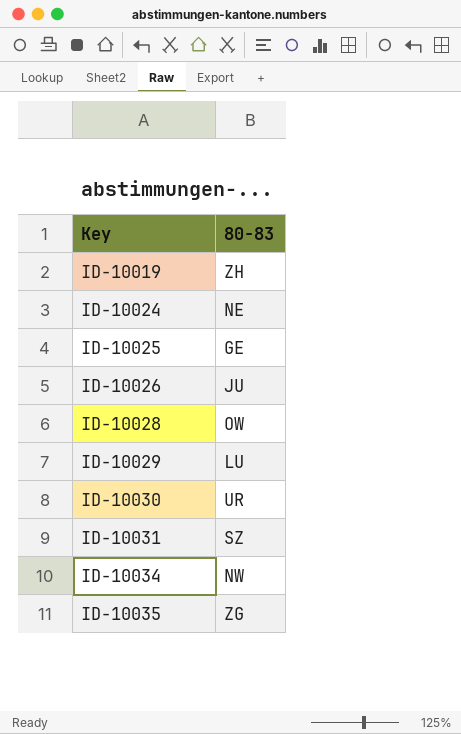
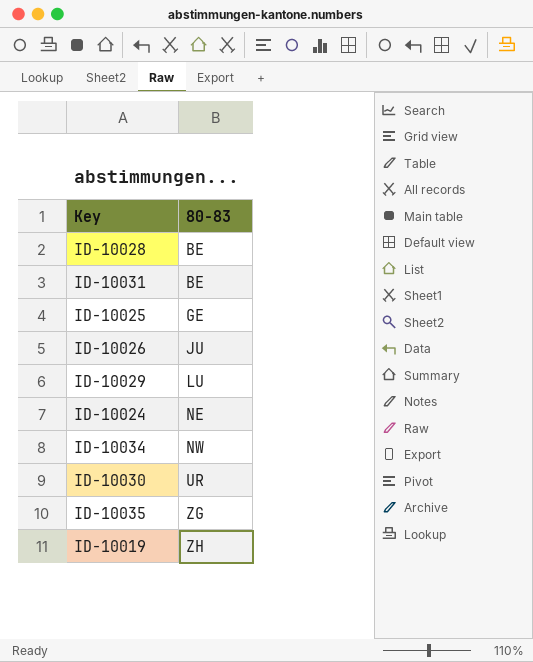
row order: Key ascending -> 80-83 ascending
ID-10028 | 80-83: OW -> BE
ID-10031 | 80-83: SZ -> BE

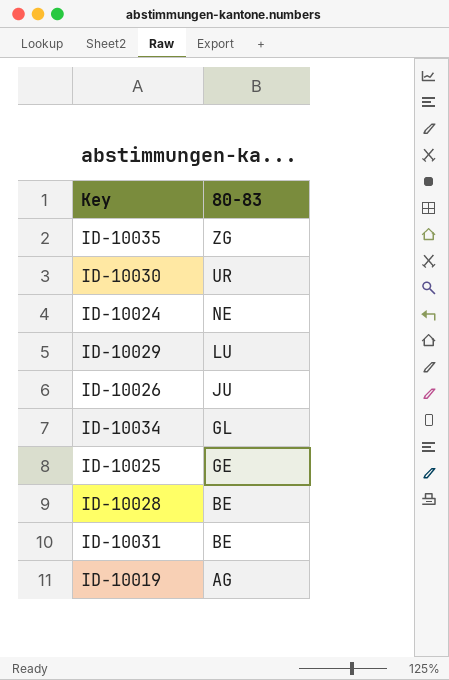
row order: 80-83 ascending -> 80-83 descending
ID-10034 | 80-83: NW -> GL
ID-10019 | 80-83: ZH -> AG

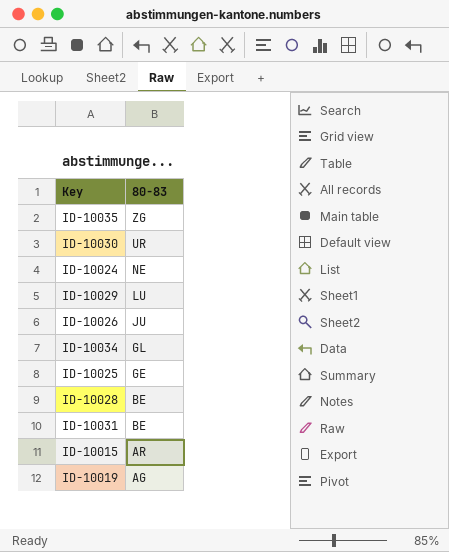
row ID-10015: none -> AR

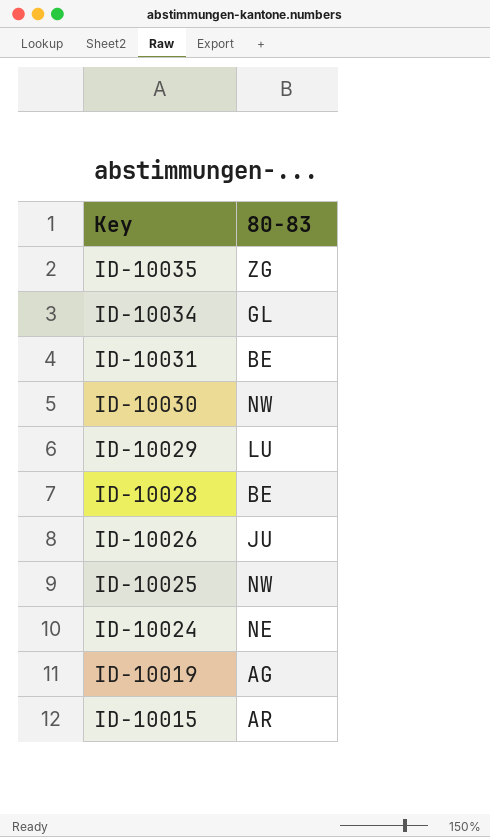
row order: 80-83 descending -> Key descending
ID-10030 | 80-83: UR -> NW
ID-10025 | 80-83: GE -> NW

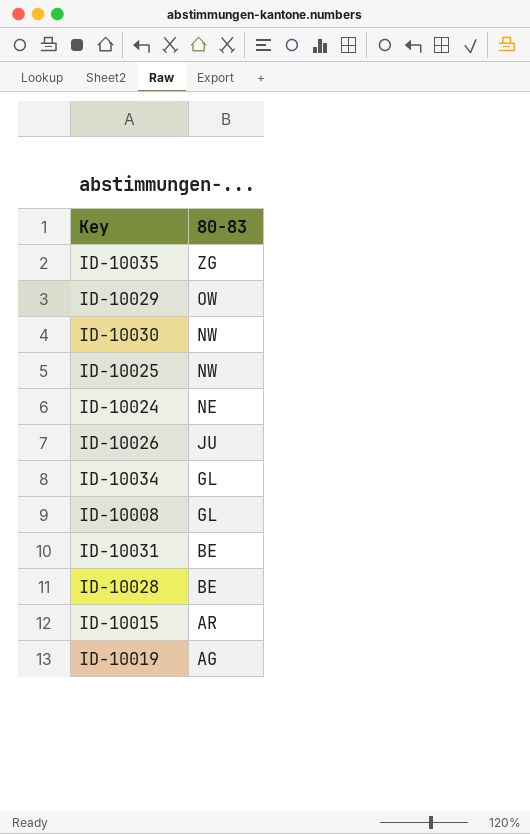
row order: Key descending -> 80-83 descending
ID-10029 | 80-83: LU -> OW
row ID-10008: none -> GL

